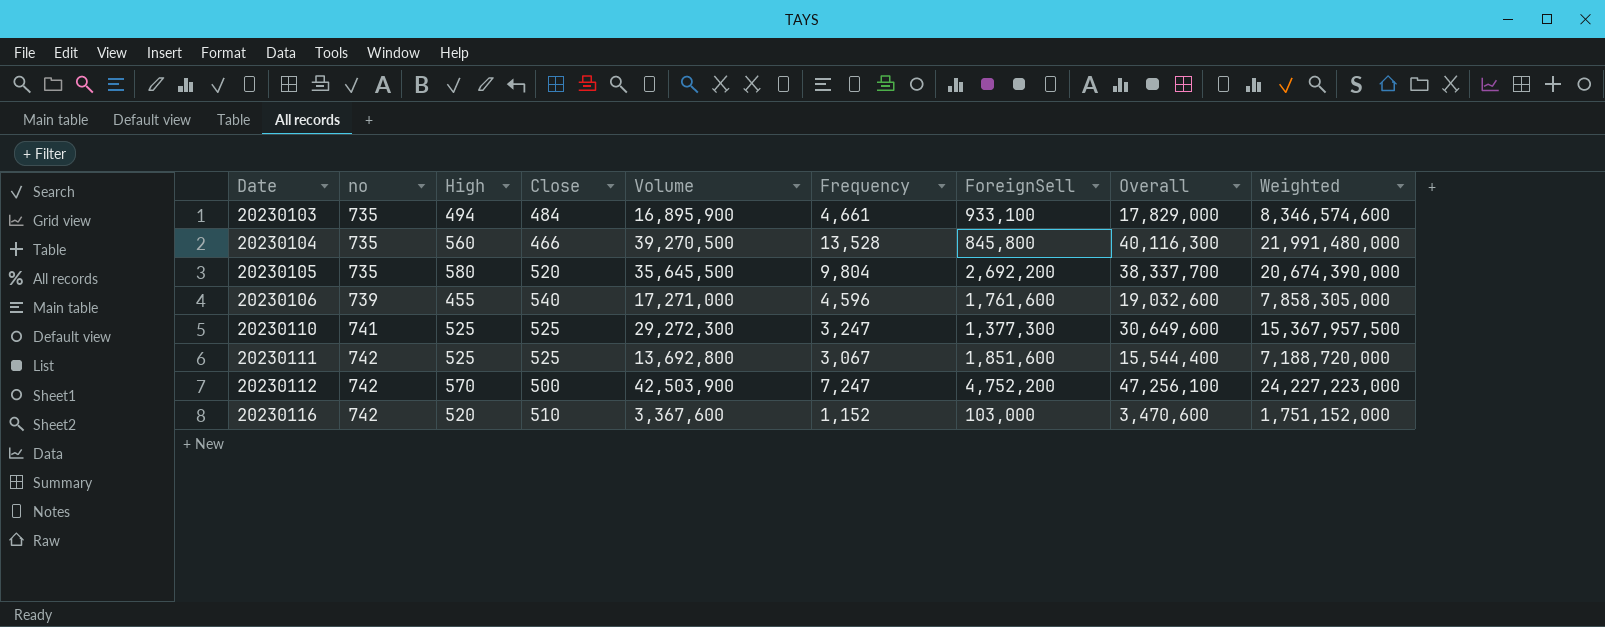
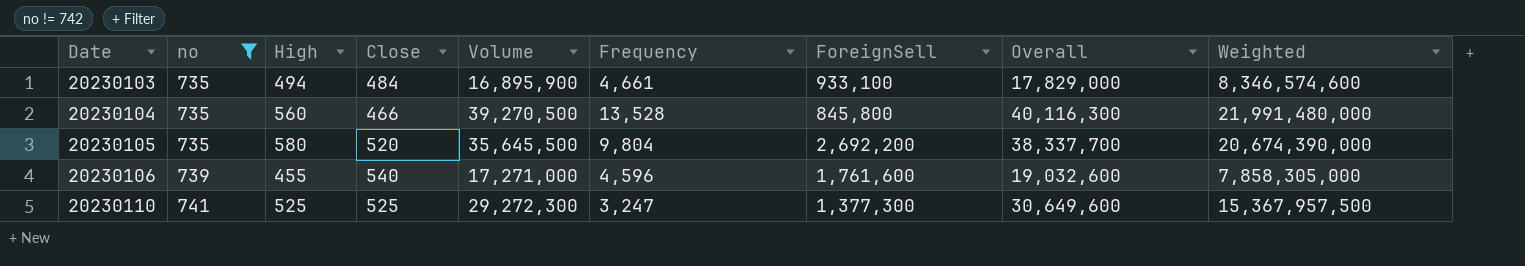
filter: none -> no != 742

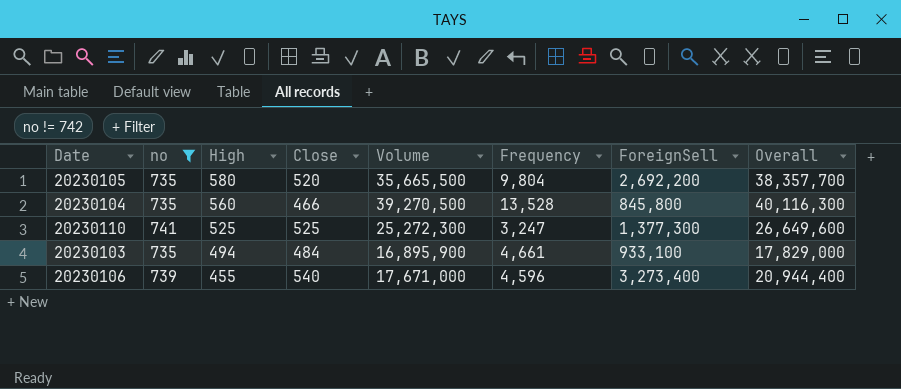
row order: Date ascending -> High descending
column Weighted | formula: [High] * [Volume] -> none
20230105 | Volume: 35,645,500 -> 35,665,500
20230105 | Overall: 38,337,700 -> 38,357,700
20230110 | Volume: 29,272,300 -> 25,272,300
20230110 | Overall: 30,649,600 -> 26,649,600
20230106 | Volume: 17,271,000 -> 17,671,000
20230106 | ForeignSell: 1,761,600 -> 3,273,400
20230106 | Overall: 19,032,600 -> 20,944,400

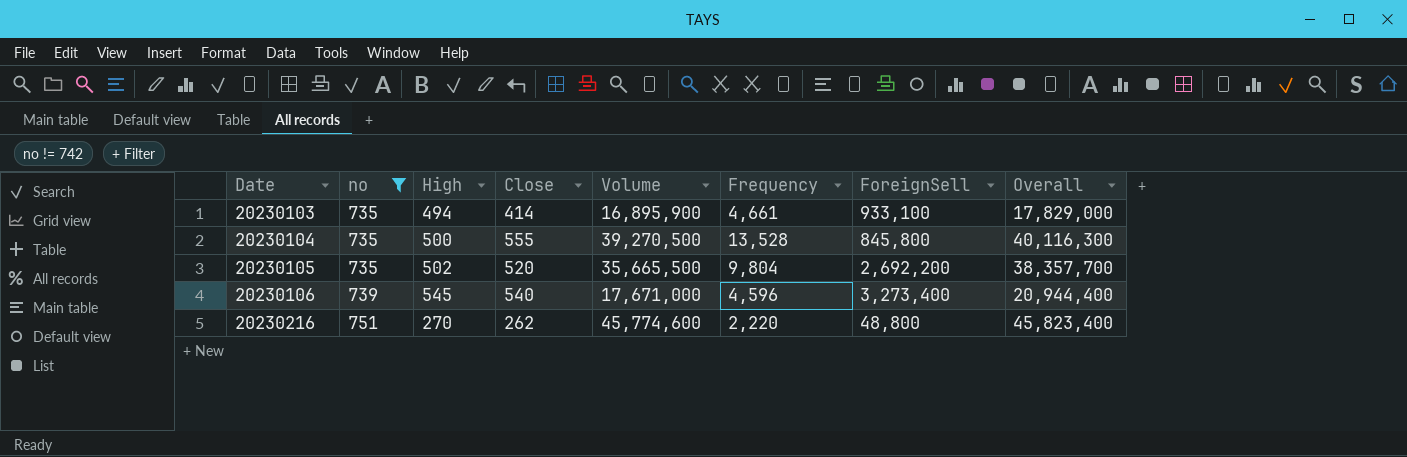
row order: High descending -> Date ascending
row 20230110: 741 | 525 | 525 | 25,272,300 | 3,247 | 1,377,300 | 26,649,600 -> none
20230103 | Close: 484 -> 414
20230104 | High: 560 -> 500
20230104 | Close: 466 -> 555
20230105 | High: 580 -> 502
20230106 | High: 455 -> 545
row 20230216: none -> 751 | 270 | 262 | 45,774,600 | 2,220 | 48,800 | 45,823,400

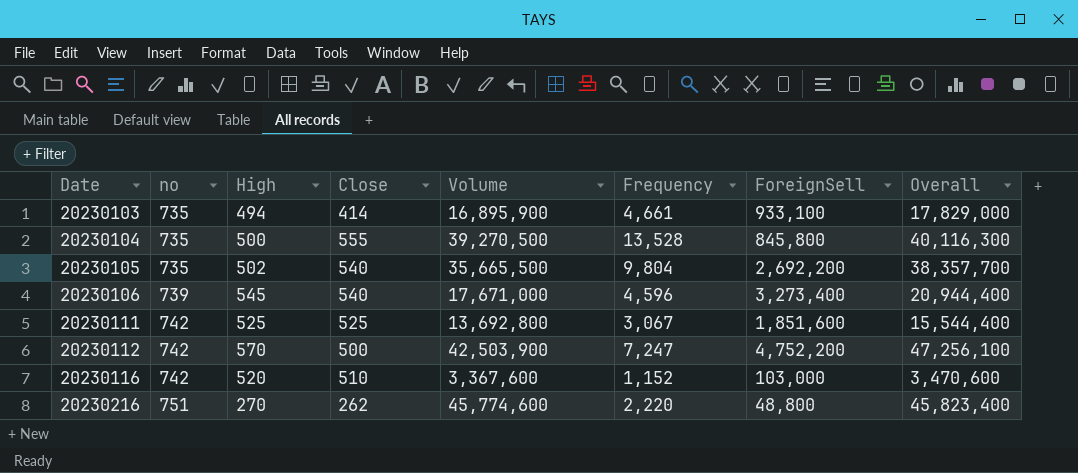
filter: no != 742 -> none
20230105 | Close: 520 -> 540

